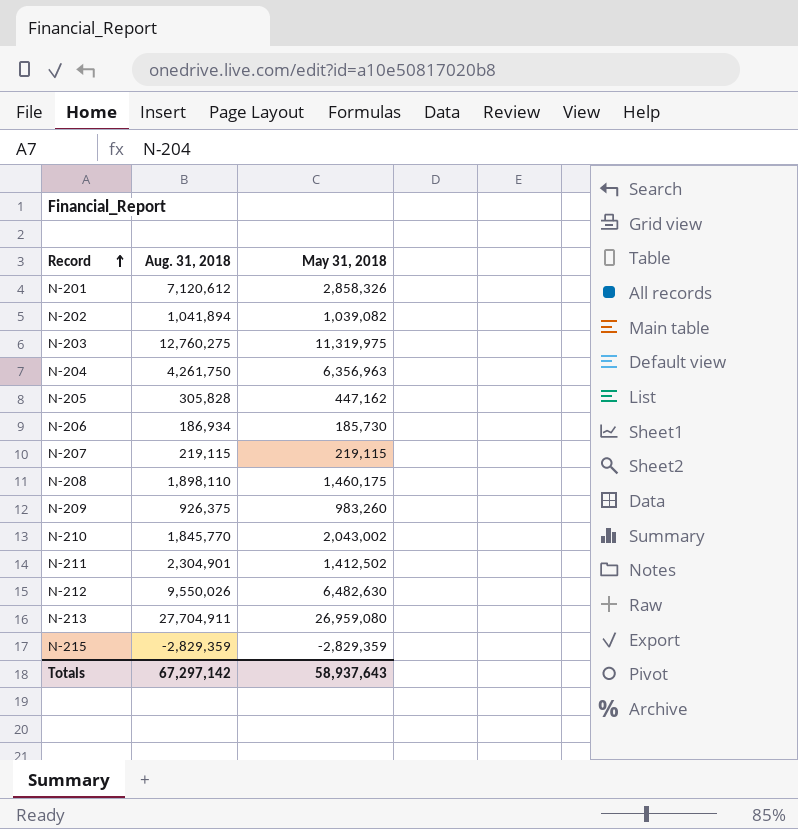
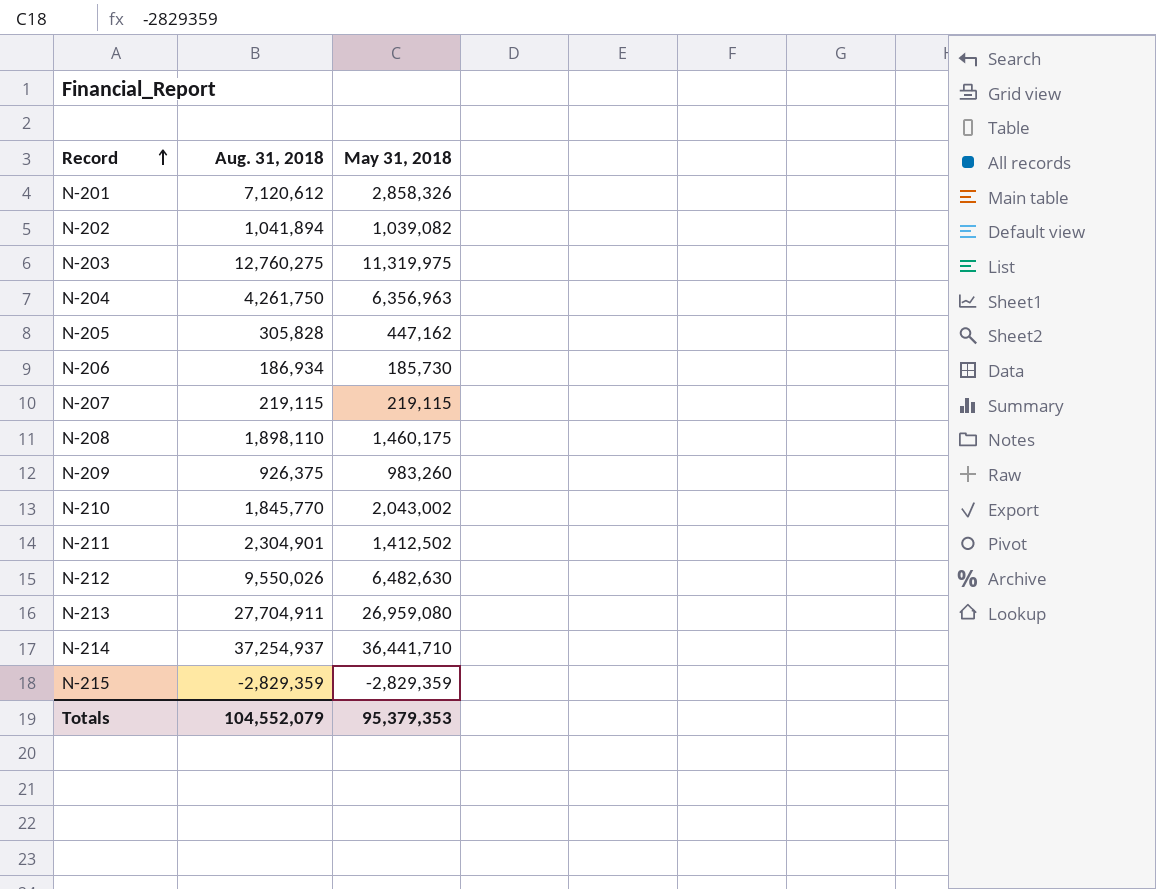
row N-214: none -> 37,254,937 | 36,441,710
Totals | Aug. 31, 2018: 67,297,142 -> 104,552,079
Totals | May 31, 2018: 58,937,643 -> 95,379,353

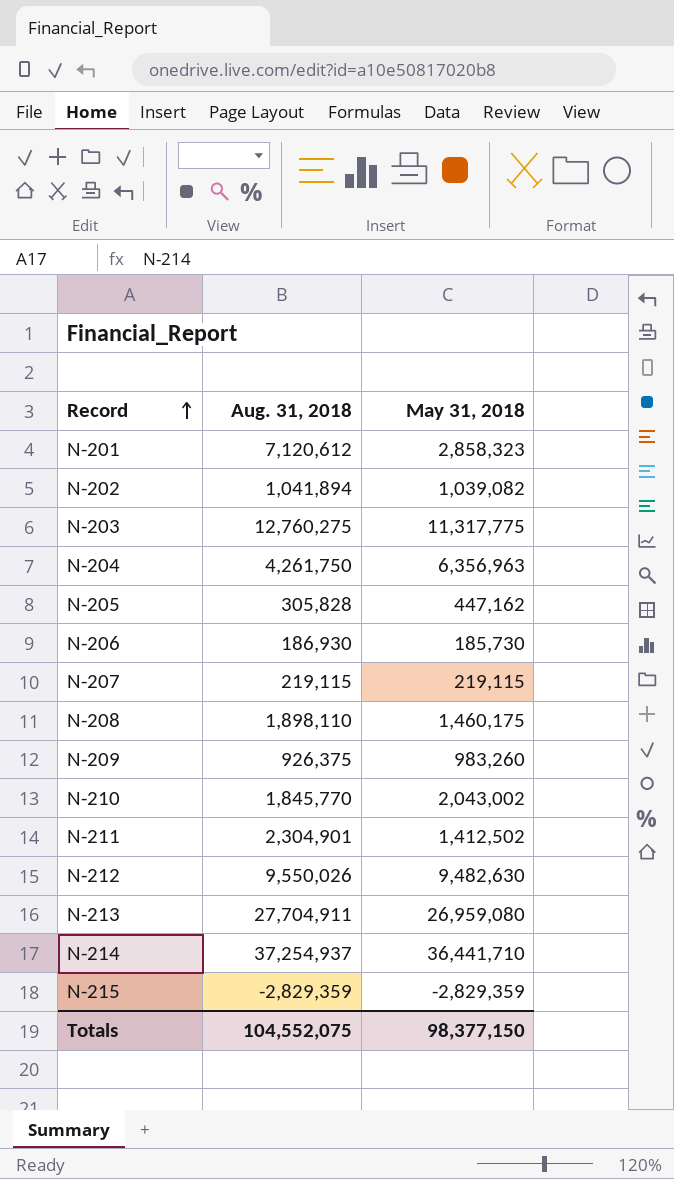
N-201 | May 31, 2018: 2,858,326 -> 2,858,323
N-203 | May 31, 2018: 11,319,975 -> 11,317,775
N-206 | Aug. 31, 2018: 186,934 -> 186,930
N-212 | May 31, 2018: 6,482,630 -> 9,482,630
Totals | Aug. 31, 2018: 104,552,079 -> 104,552,075
Totals | May 31, 2018: 95,379,353 -> 98,377,150

